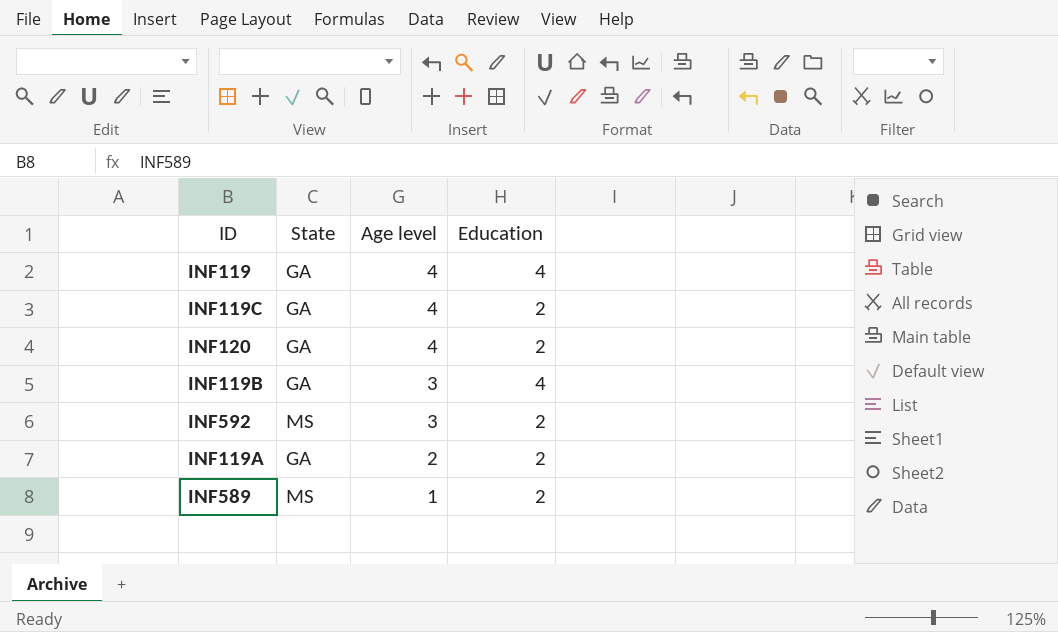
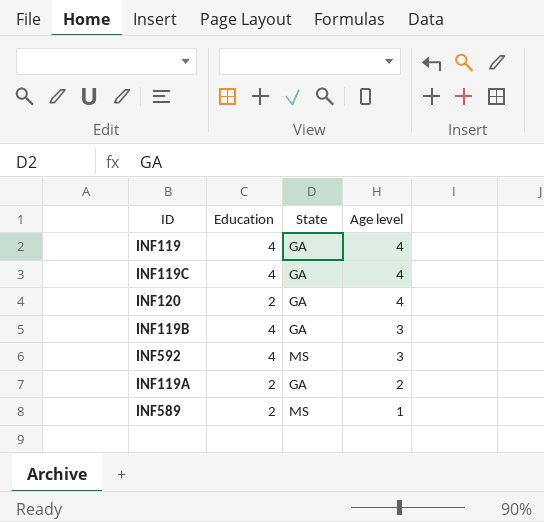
column Education | position: 4 -> 2
INF119C | Education: 2 -> 4
INF592 | Education: 2 -> 4

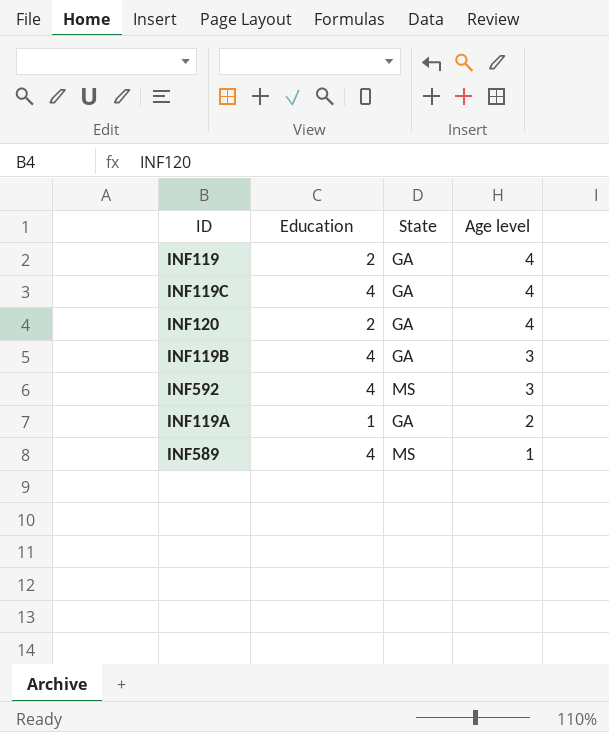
INF119 | Education: 4 -> 2
INF119A | Education: 2 -> 1
INF589 | Education: 2 -> 4

